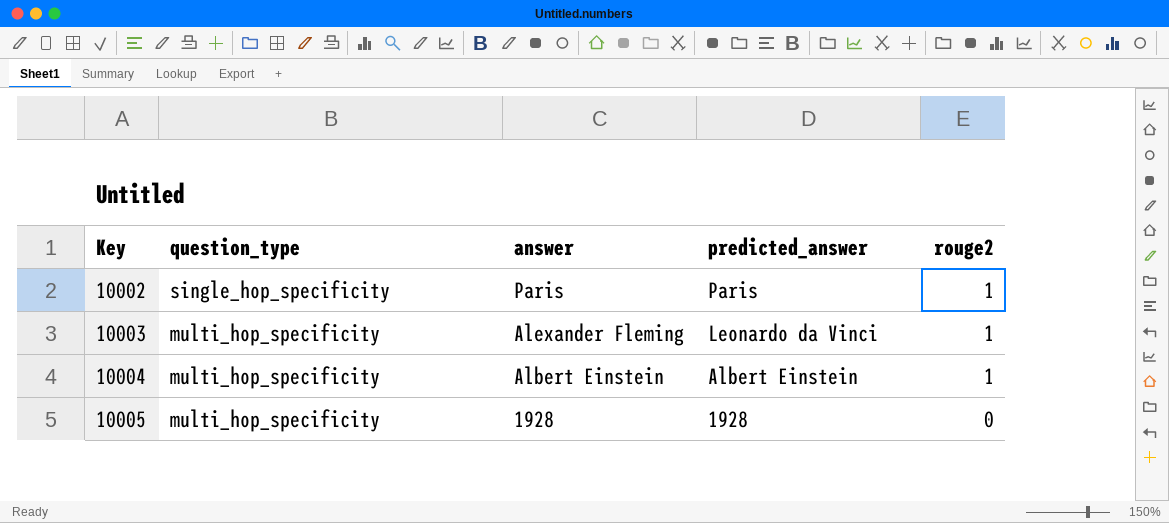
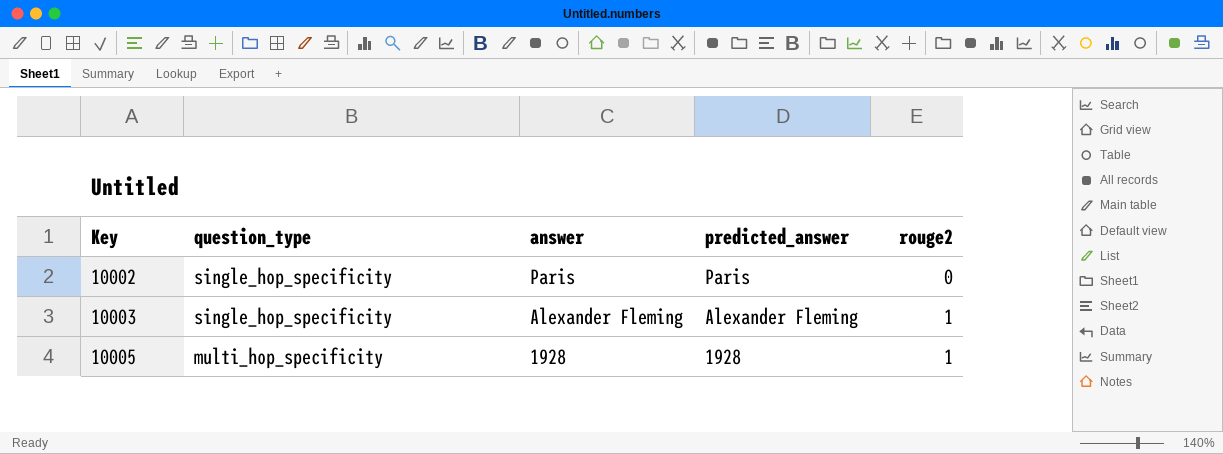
row 10004: multi_hop_specificity | Albert Einstein | Albert Einstein | 1 -> none
10002 | rouge2: 1 -> 0
10003 | question_type: multi_hop_specificity -> single_hop_specificity
10003 | predicted_answer: Leonardo da Vinci -> Alexander Fleming
10005 | rouge2: 0 -> 1

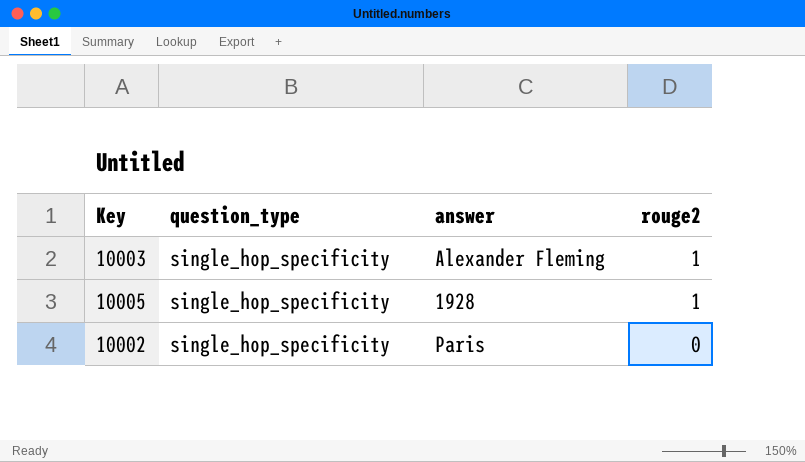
row order: Key ascending -> rouge2 descending
column predicted_answer | position: 4 -> none
10005 | question_type: multi_hop_specificity -> single_hop_specificity

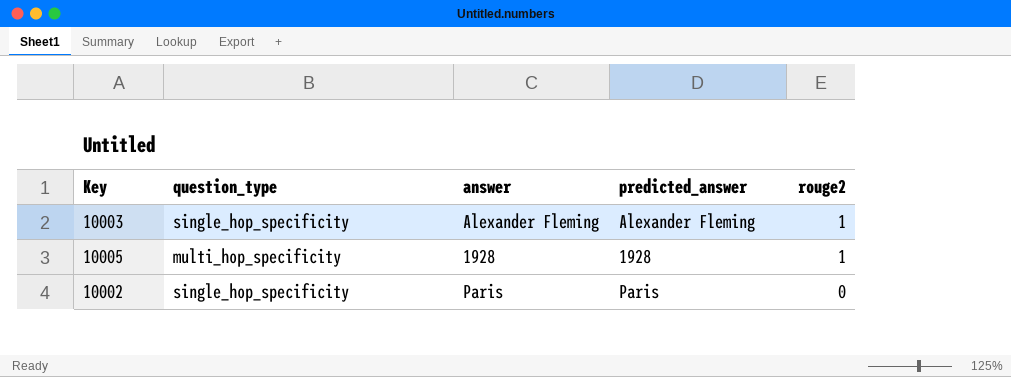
column predicted_answer | position: none -> 4
10005 | question_type: single_hop_specificity -> multi_hop_specificity

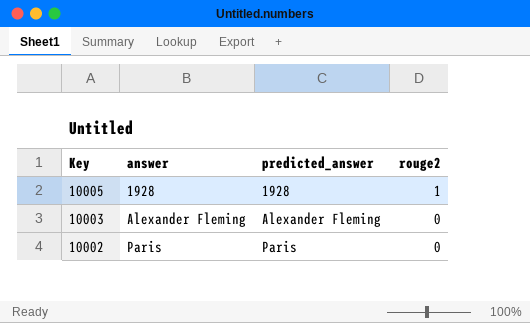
row order: rouge2 descending -> Key descending
column question_type | position: 2 -> none
10003 | rouge2: 1 -> 0

